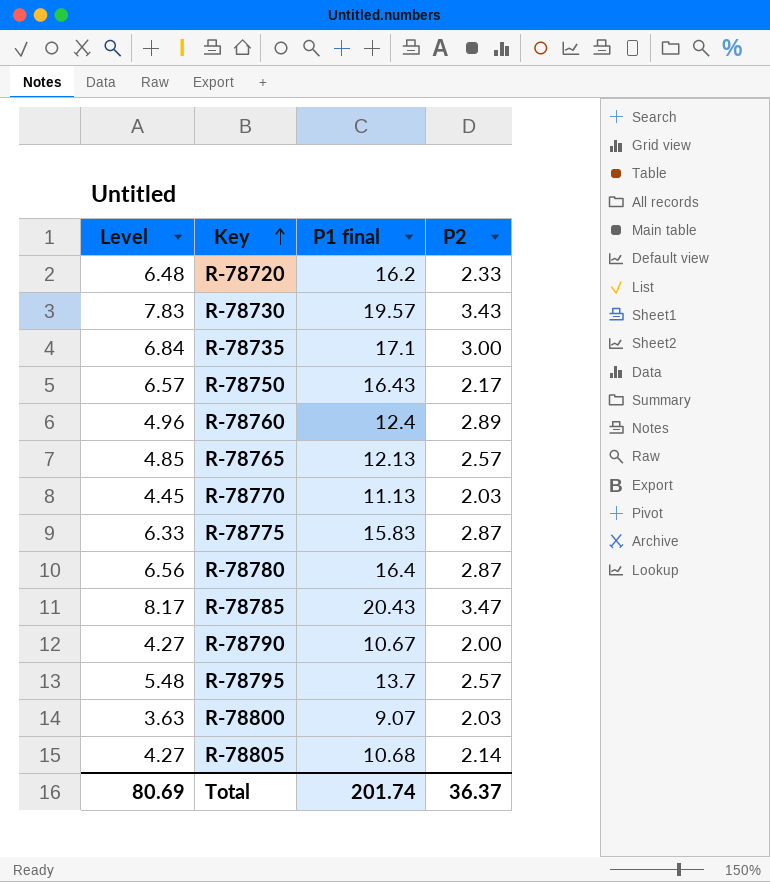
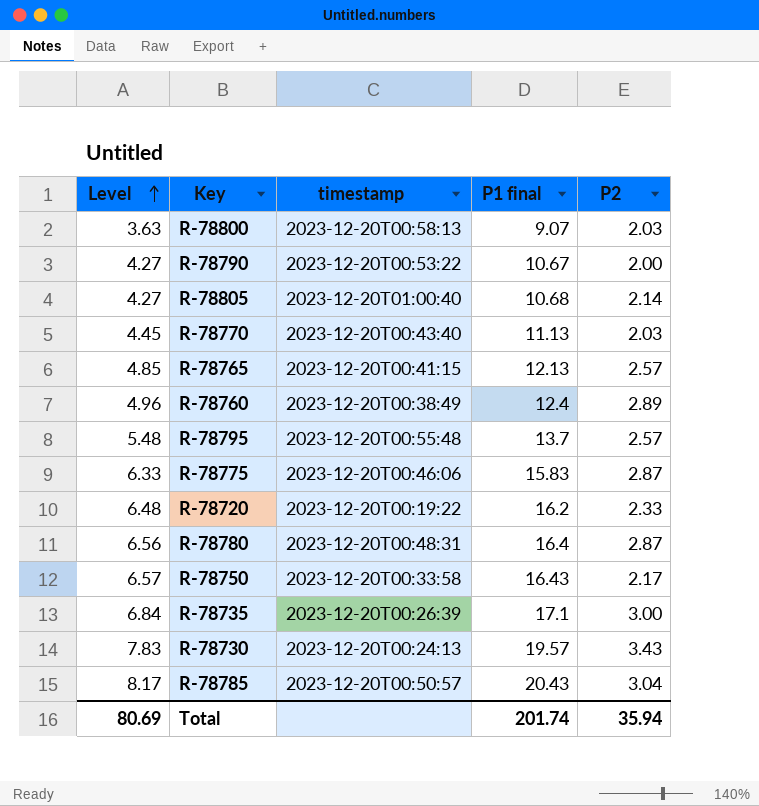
row order: Key ascending -> Level ascending
column timestamp | position: none -> 3
R-78785 | P2: 3.47 -> 3.04
Total | P2: 36.37 -> 35.94

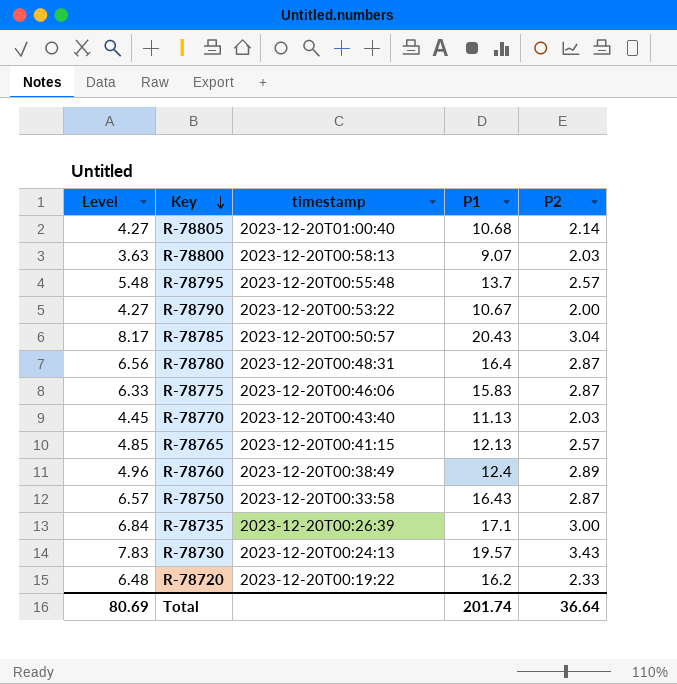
row order: Level ascending -> Key descending
column name: P1 final -> P1
R-78750 | P2: 2.17 -> 2.87
Total | P2: 35.94 -> 36.64

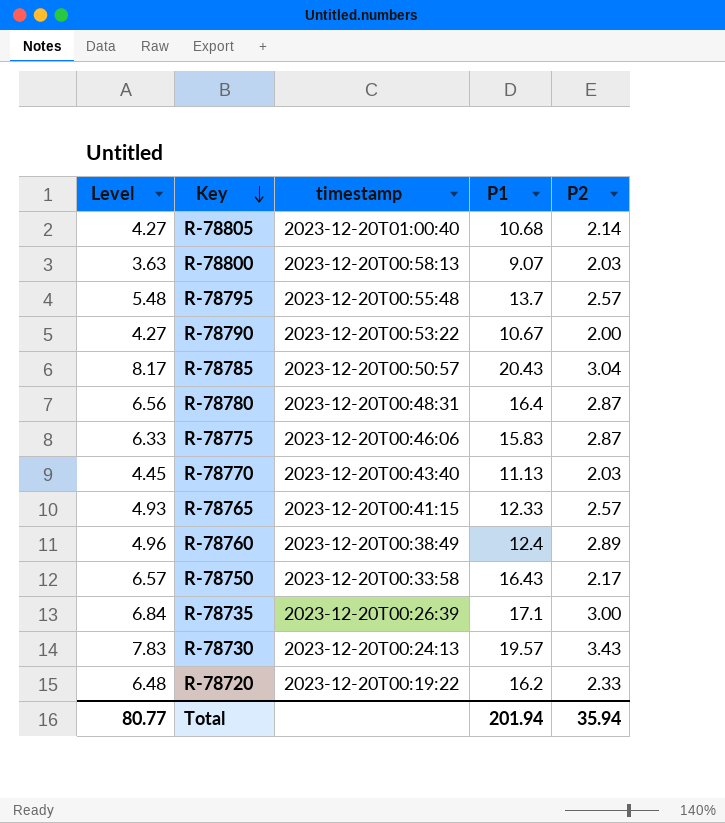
R-78765 | Level: 4.85 -> 4.93
R-78765 | P1: 12.13 -> 12.33
R-78750 | P2: 2.87 -> 2.17
Total | Level: 80.69 -> 80.77
Total | P1: 201.74 -> 201.94
Total | P2: 36.64 -> 35.94

